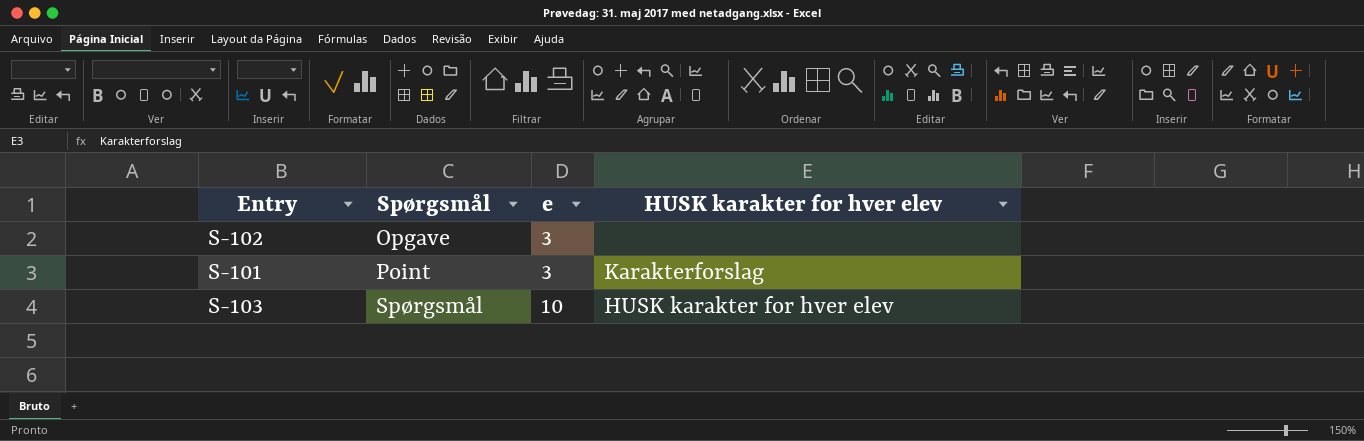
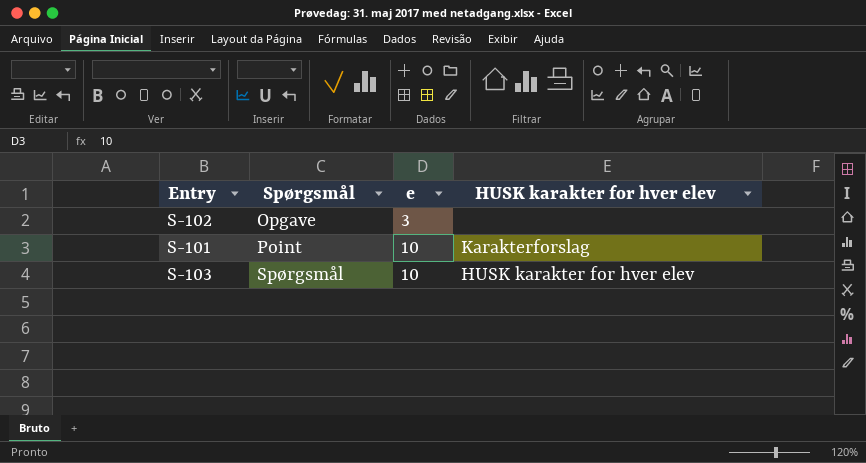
S-101 | e: 3 -> 10

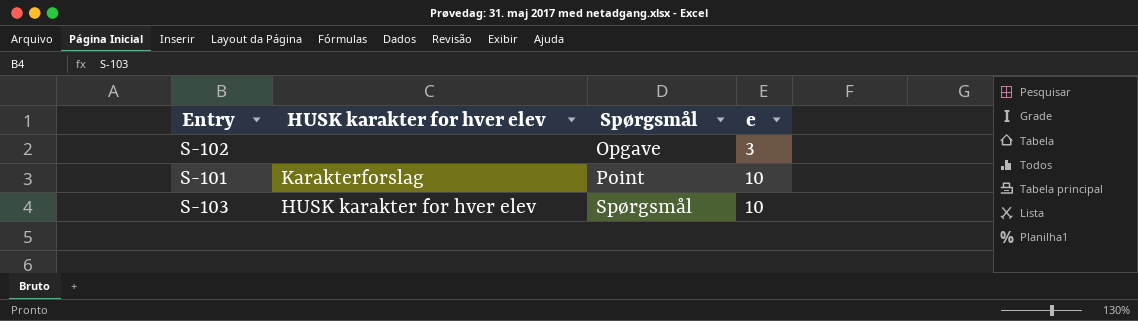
column HUSK karakter for hver elev | position: 4 -> 2

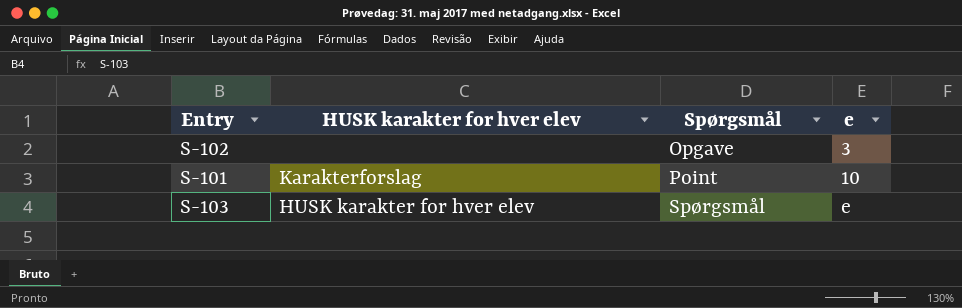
S-103 | e: 10 -> e

